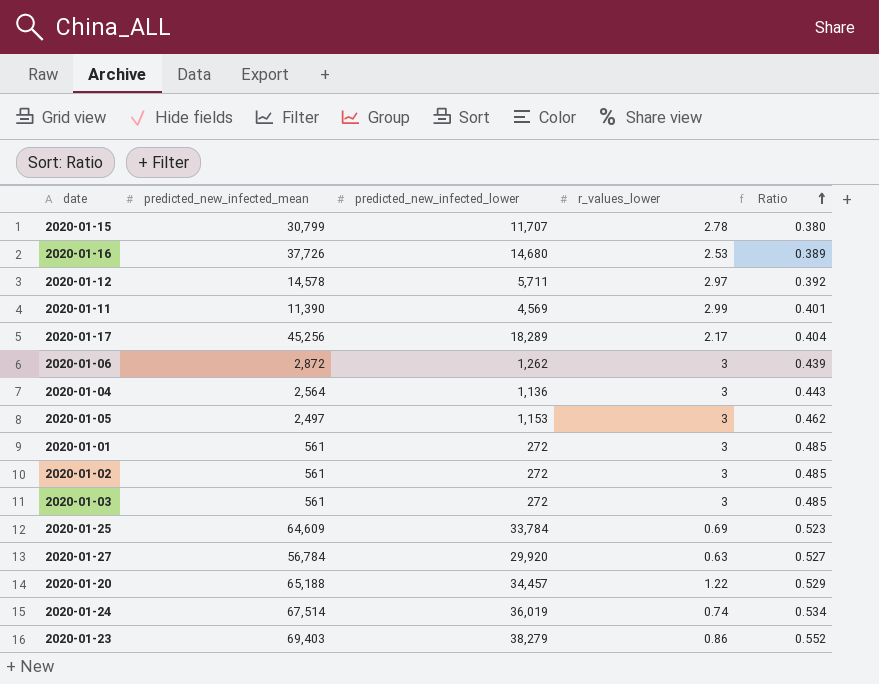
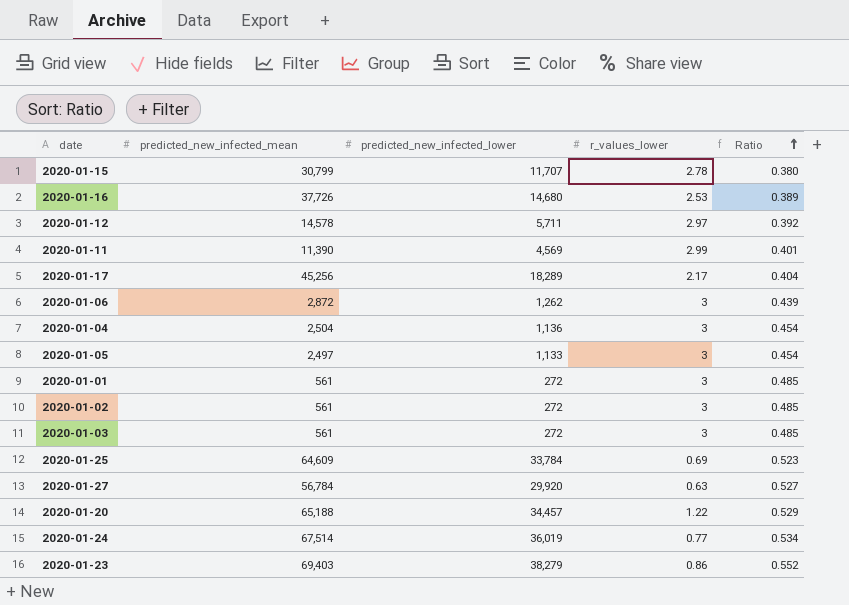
2020-01-04 | predicted_new_infected_mean: 2,564 -> 2,504
2020-01-04 | Ratio: 0.443 -> 0.454
2020-01-05 | predicted_new_infected_lower: 1,153 -> 1,133
2020-01-05 | Ratio: 0.462 -> 0.454
2020-01-24 | r_values_lower: 0.74 -> 0.77

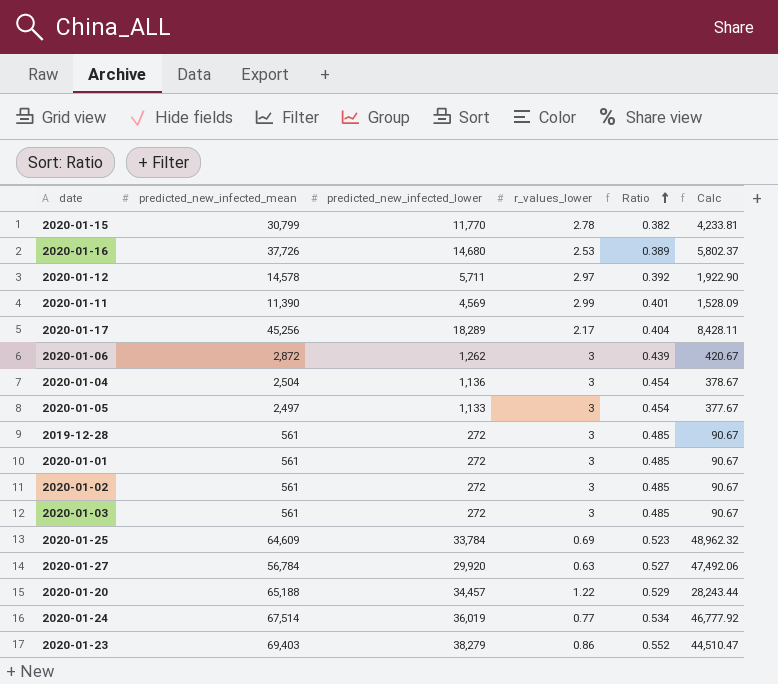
column Calc | formula: none -> [predicted_new_infected_lower] / [r_values_lower]
2020-01-15 | predicted_new_infected_lower: 11,707 -> 11,770
2020-01-15 | Ratio: 0.380 -> 0.382
row 2019-12-28: none -> 561 | 272 | 3 | 0.485 | 90.67

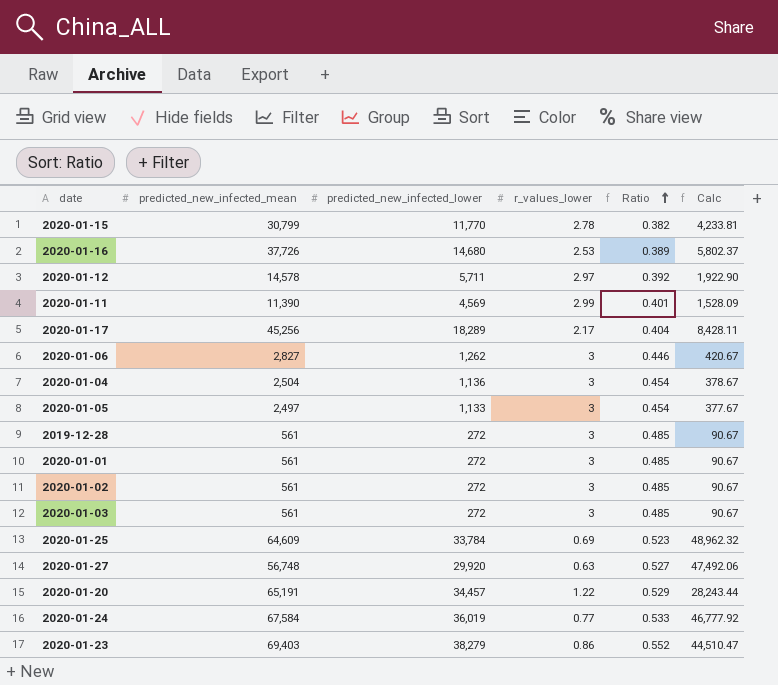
2020-01-06 | predicted_new_infected_mean: 2,872 -> 2,827
2020-01-06 | Ratio: 0.439 -> 0.446
2020-01-27 | predicted_new_infected_mean: 56,784 -> 56,748
2020-01-20 | predicted_new_infected_mean: 65,188 -> 65,191
2020-01-24 | predicted_new_infected_mean: 67,514 -> 67,584
2020-01-24 | Ratio: 0.534 -> 0.533

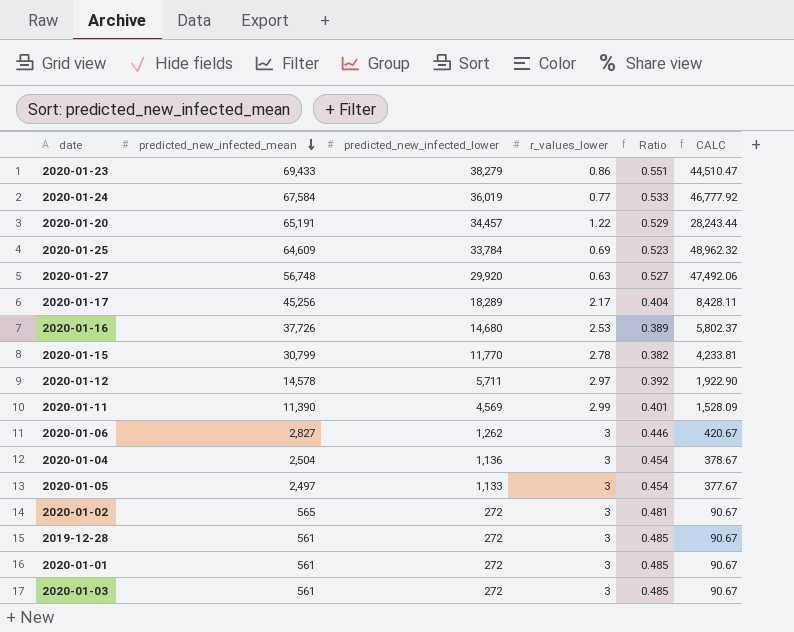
row order: Ratio ascending -> predicted_new_infected_mean descending
column name: Calc -> CALC
2020-01-23 | predicted_new_infected_mean: 69,403 -> 69,433
2020-01-23 | Ratio: 0.552 -> 0.551
2020-01-02 | predicted_new_infected_mean: 561 -> 565
2020-01-02 | Ratio: 0.485 -> 0.481

